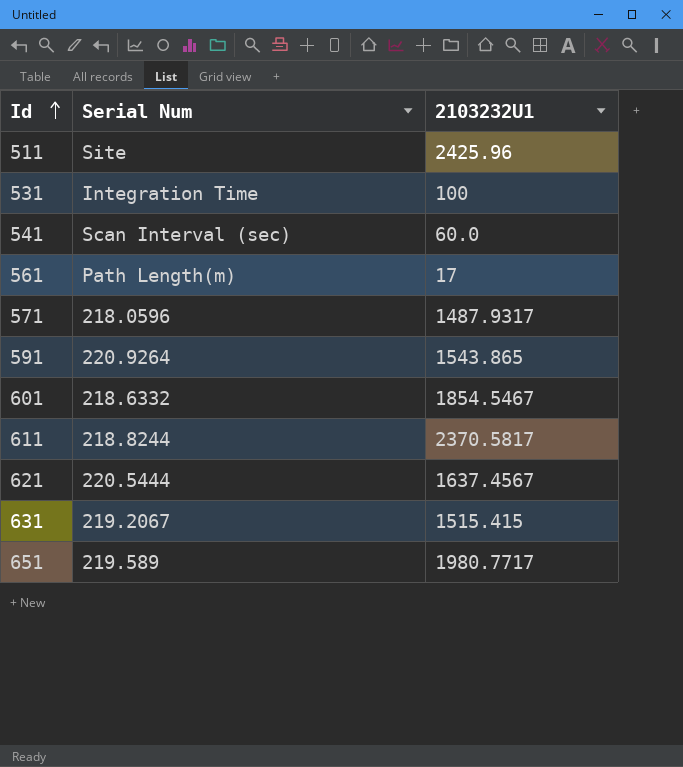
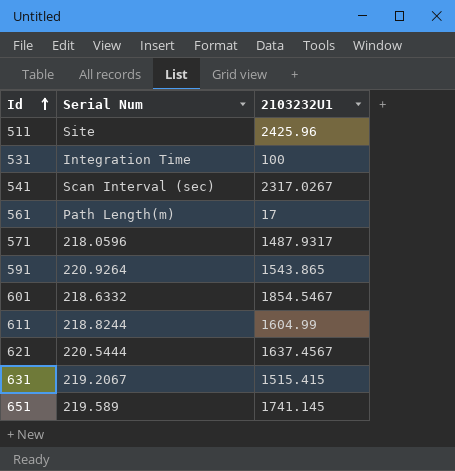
541 | 2103232U1: 60.0 -> 2317.0267
611 | 2103232U1: 2370.5817 -> 1604.99
651 | 2103232U1: 1980.7717 -> 1741.145

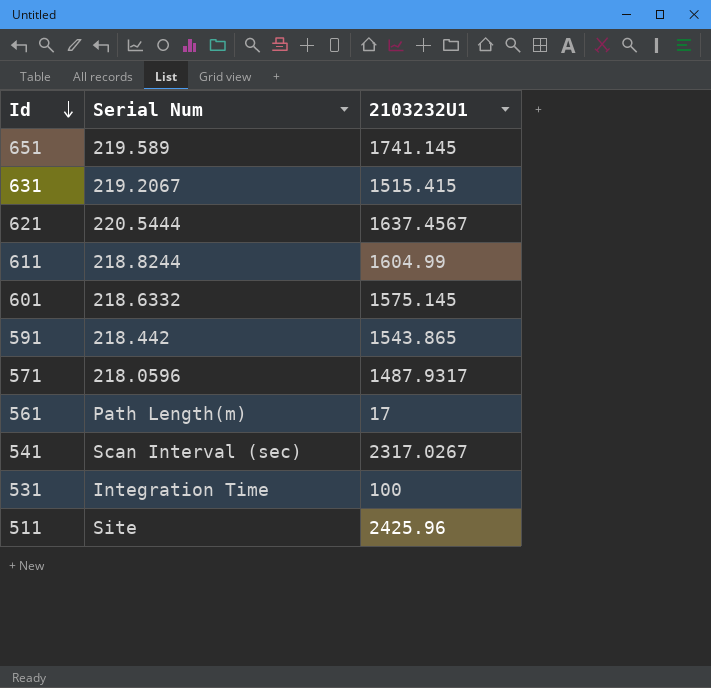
row order: Id ascending -> Id descending
601 | 2103232U1: 1854.5467 -> 1575.145
591 | Serial Num: 220.9264 -> 218.442

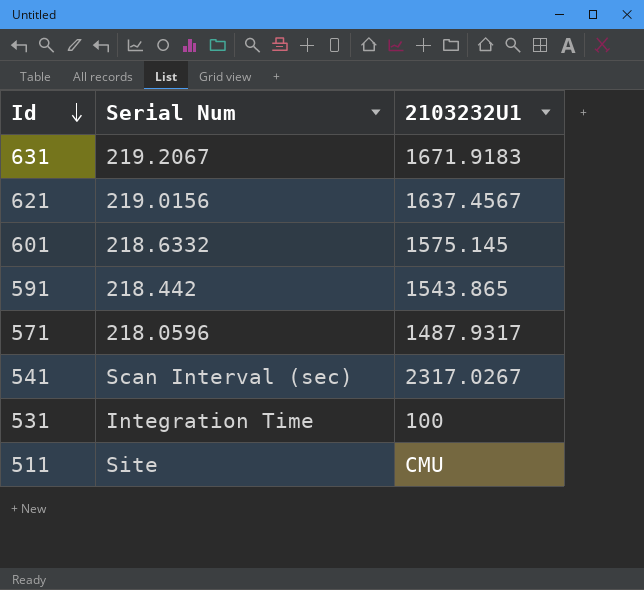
row 651: 219.589 | 1741.145 -> none
row 611: 218.8244 | 1604.99 -> none
row 561: Path Length(m) | 17 -> none
631 | 2103232U1: 1515.415 -> 1671.9183
621 | Serial Num: 220.5444 -> 219.0156
511 | 2103232U1: 2425.96 -> CMU

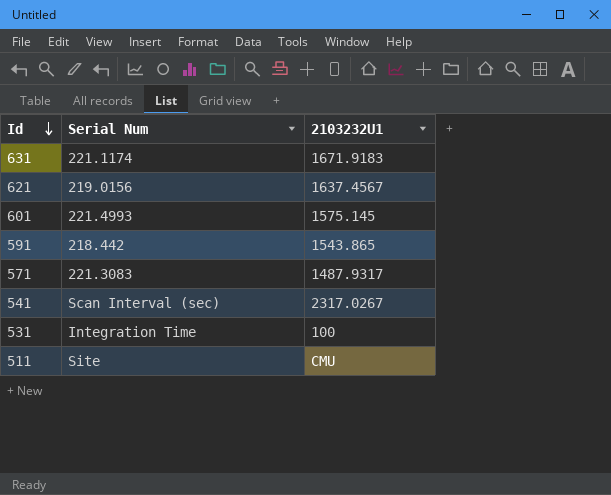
631 | Serial Num: 219.2067 -> 221.1174
601 | Serial Num: 218.6332 -> 221.4993
571 | Serial Num: 218.0596 -> 221.3083

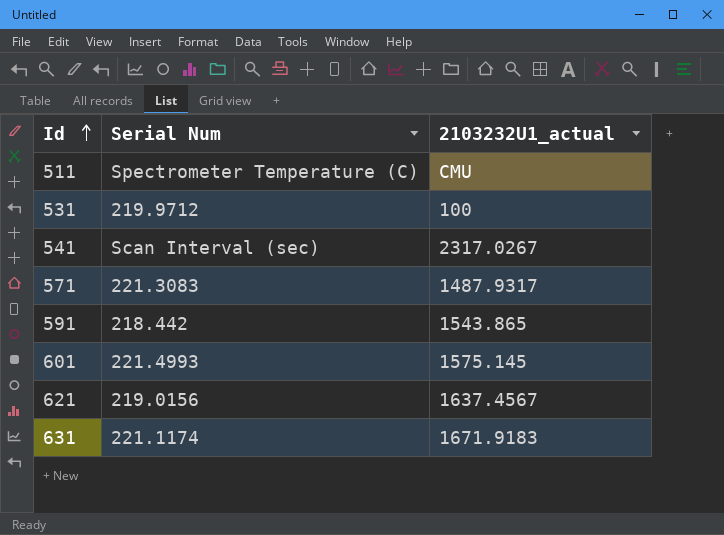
row order: Id descending -> Id ascending
column name: 2103232U1 -> 2103232U1_actual
511 | Serial Num: Site -> Spectrometer Temperature (C)
531 | Serial Num: Integration Time -> 219.9712

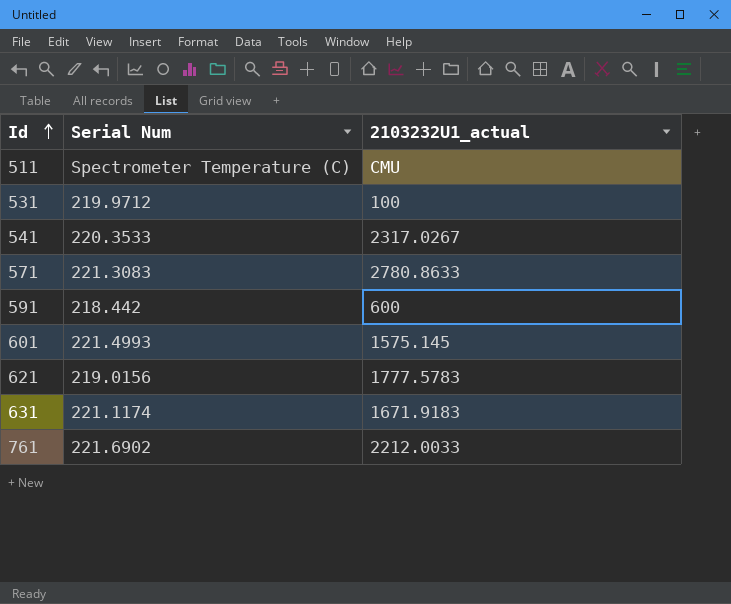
541 | Serial Num: Scan Interval (sec) -> 220.3533
571 | 2103232U1_actual: 1487.9317 -> 2780.8633
591 | 2103232U1_actual: 1543.865 -> 600
621 | 2103232U1_actual: 1637.4567 -> 1777.5783
row 761: none -> 221.6902 | 2212.0033

